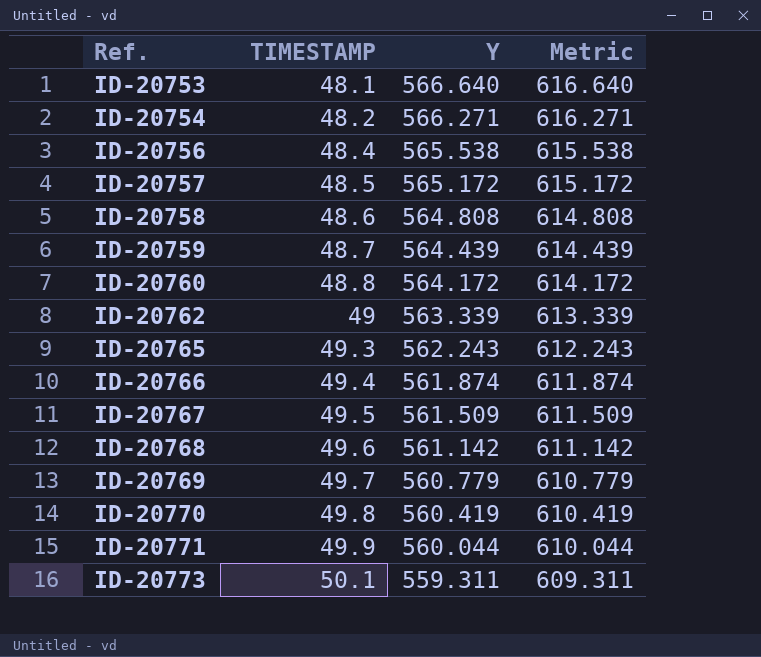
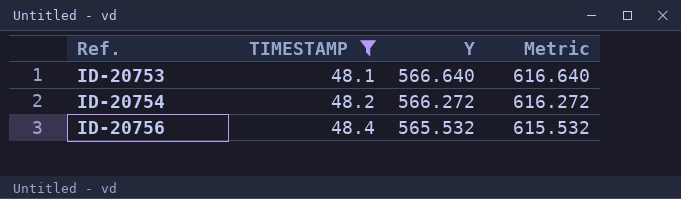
filter: none -> TIMESTAMP <= 48.4
ID-20754 | Y: 566.271 -> 566.272
ID-20754 | Metric: 616.271 -> 616.272
ID-20756 | Y: 565.538 -> 565.532
ID-20756 | Metric: 615.538 -> 615.532

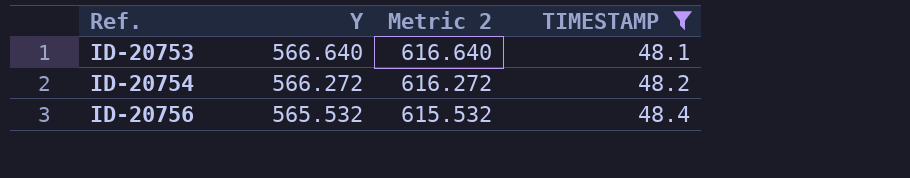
column name: Metric -> Metric 2
column TIMESTAMP | position: 2 -> 4

